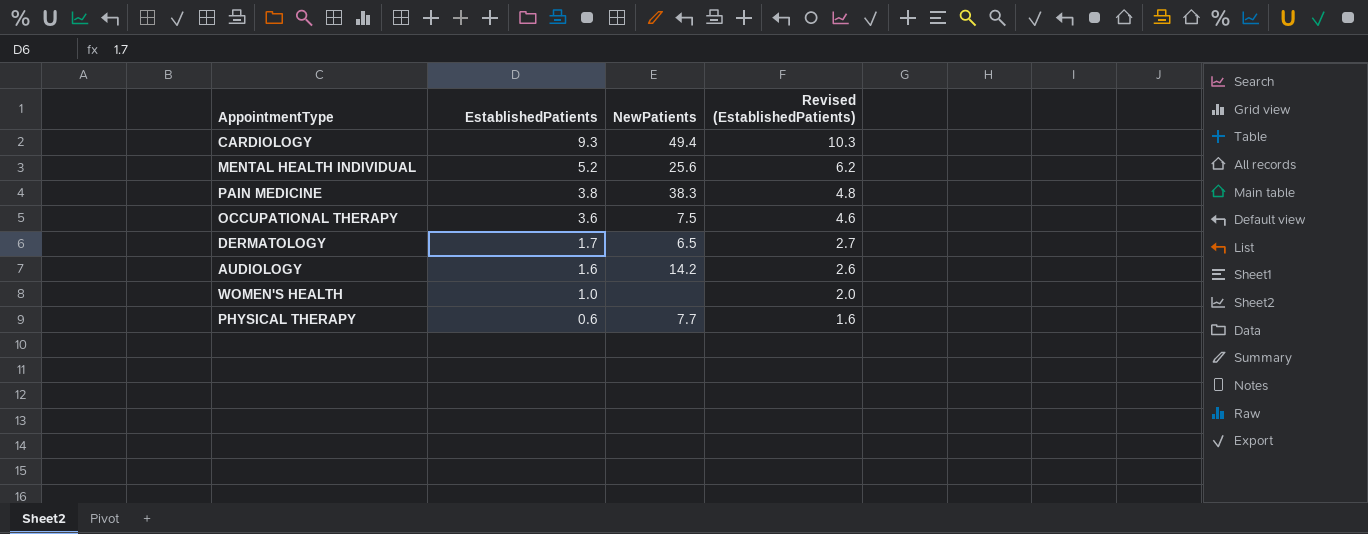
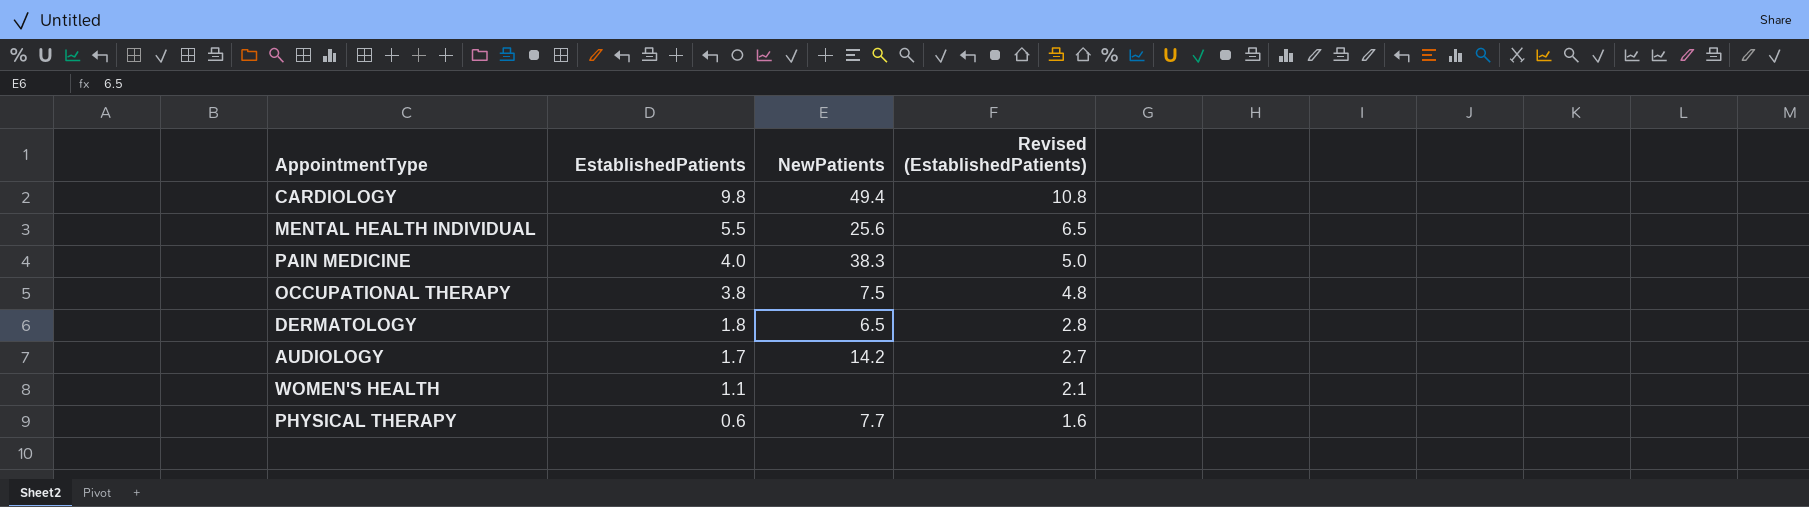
CARDIOLOGY | EstablishedPatients: 9.3 -> 9.8
CARDIOLOGY | Revised (EstablishedPatients): 10.3 -> 10.8
MENTAL HEALTH INDIVIDUAL | EstablishedPatients: 5.2 -> 5.5
MENTAL HEALTH INDIVIDUAL | Revised (EstablishedPatients): 6.2 -> 6.5
PAIN MEDICINE | EstablishedPatients: 3.8 -> 4.0
PAIN MEDICINE | Revised (EstablishedPatients): 4.8 -> 5.0
OCCUPATIONAL THERAPY | EstablishedPatients: 3.6 -> 3.8
OCCUPATIONAL THERAPY | Revised (EstablishedPatients): 4.6 -> 4.8
DERMATOLOGY | EstablishedPatients: 1.7 -> 1.8
DERMATOLOGY | Revised (EstablishedPatients): 2.7 -> 2.8
AUDIOLOGY | EstablishedPatients: 1.6 -> 1.7
AUDIOLOGY | Revised (EstablishedPatients): 2.6 -> 2.7
WOMEN'S HEALTH | EstablishedPatients: 1.0 -> 1.1
WOMEN'S HEALTH | Revised (EstablishedPatients): 2.0 -> 2.1

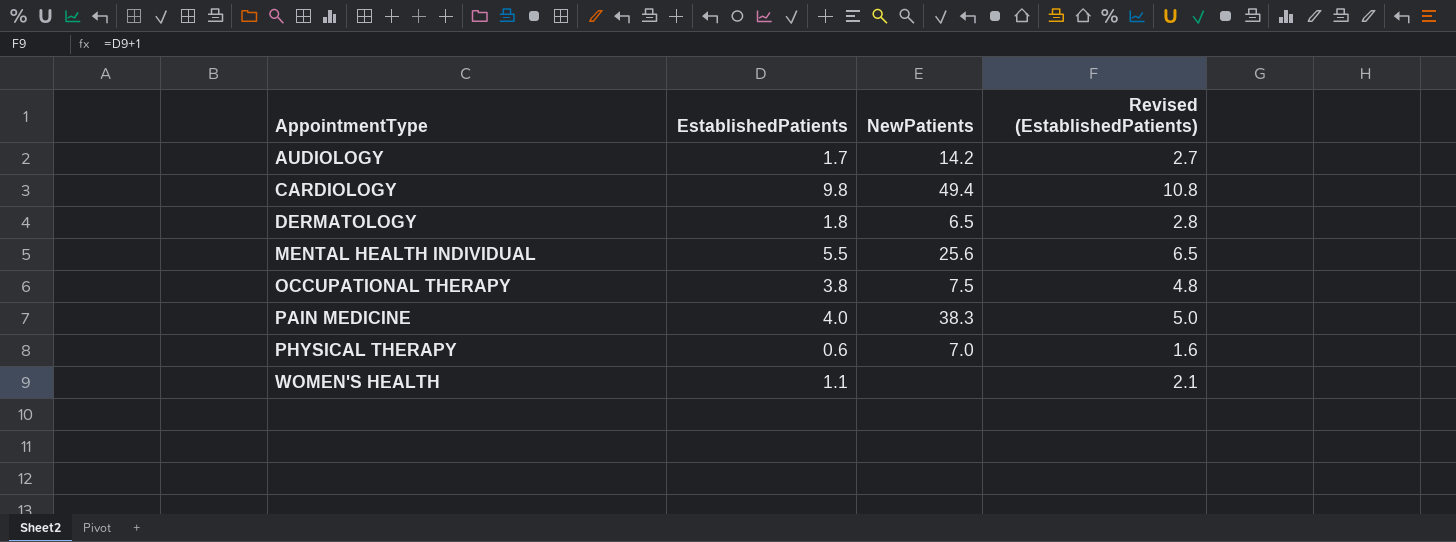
row order: EstablishedPatients descending -> AppointmentType ascending
PHYSICAL THERAPY | NewPatients: 7.7 -> 7.0

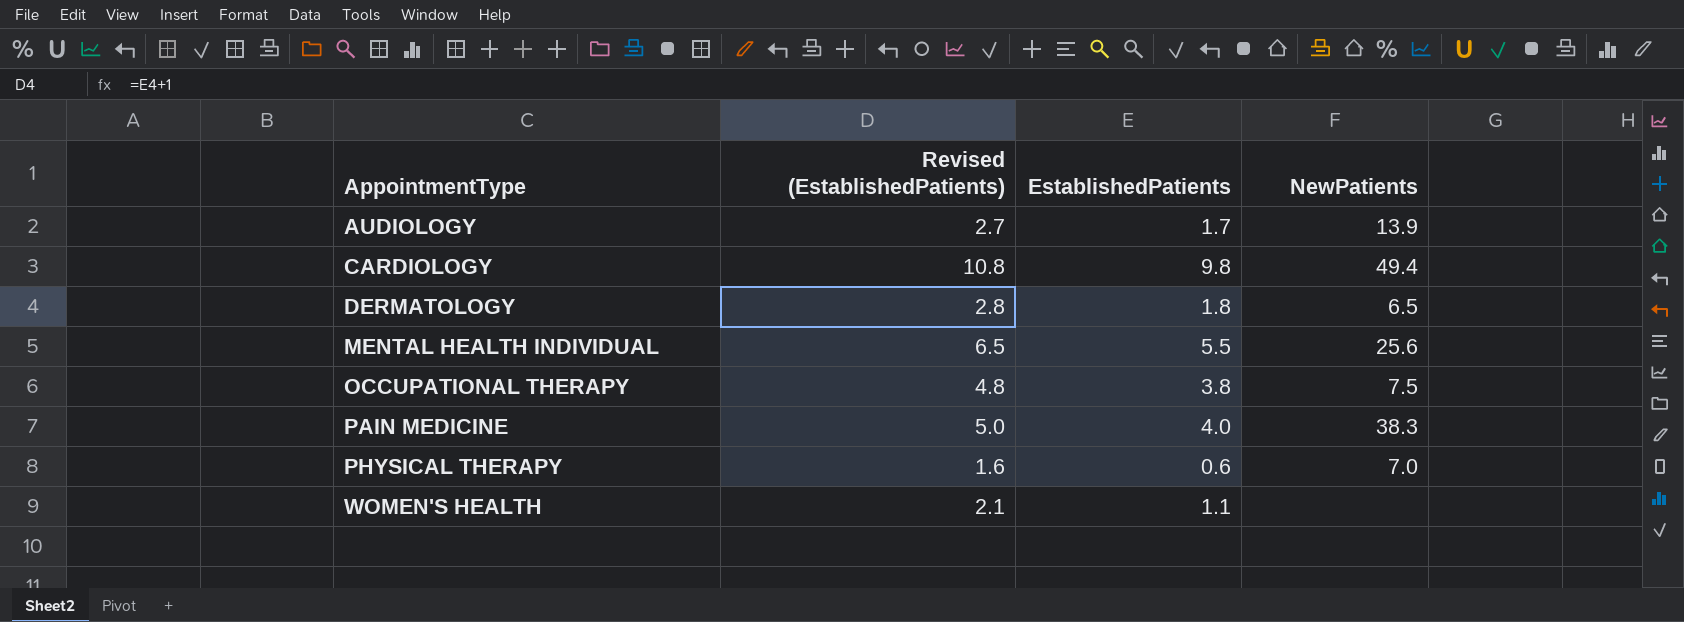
column Revised (EstablishedPatients) | position: 4 -> 2
AUDIOLOGY | NewPatients: 14.2 -> 13.9

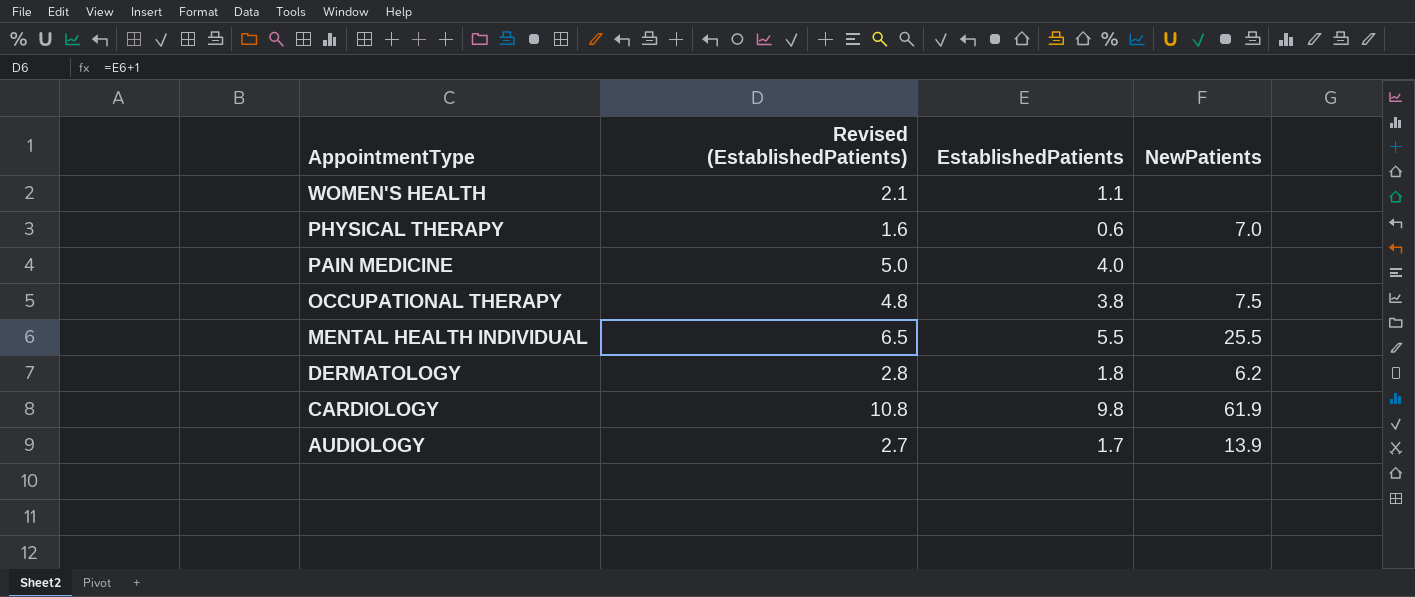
row order: AppointmentType ascending -> AppointmentType descending
PAIN MEDICINE | NewPatients: 38.3 -> none
MENTAL HEALTH INDIVIDUAL | NewPatients: 25.6 -> 25.5
DERMATOLOGY | NewPatients: 6.5 -> 6.2
CARDIOLOGY | NewPatients: 49.4 -> 61.9

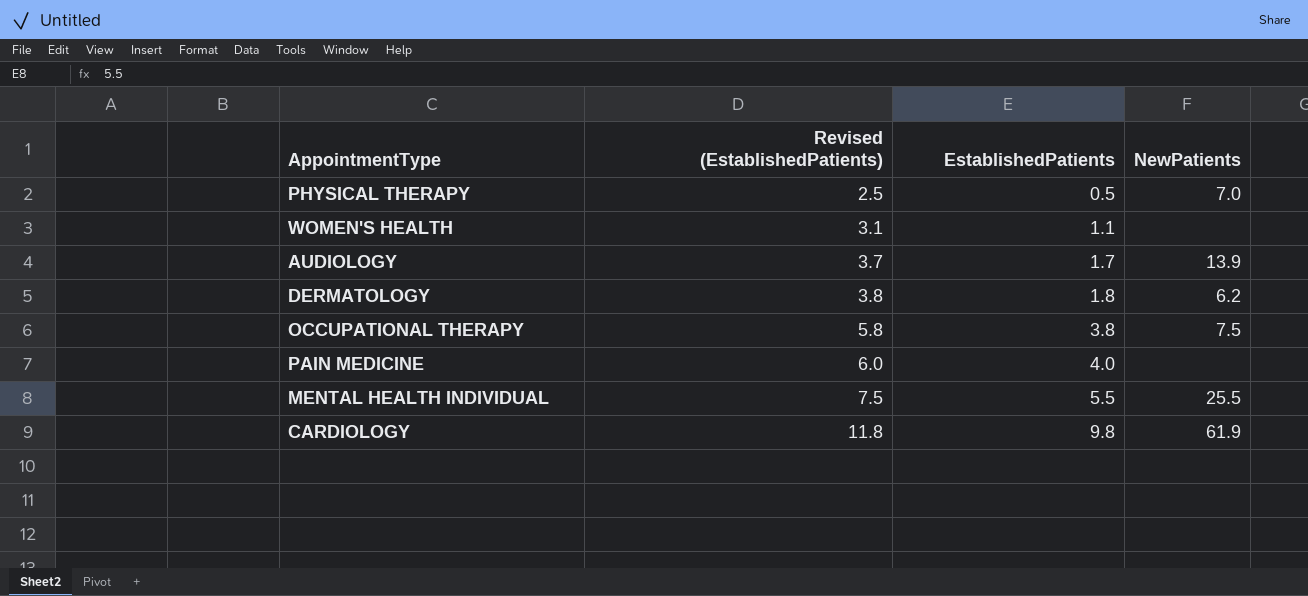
row order: AppointmentType descending -> Revised (EstablishedPatients) ascending
column Revised (EstablishedPatients) | formula: [EstablishedPatients] + 1 -> [EstablishedPatients] + 2
PHYSICAL THERAPY | EstablishedPatients: 0.6 -> 0.5

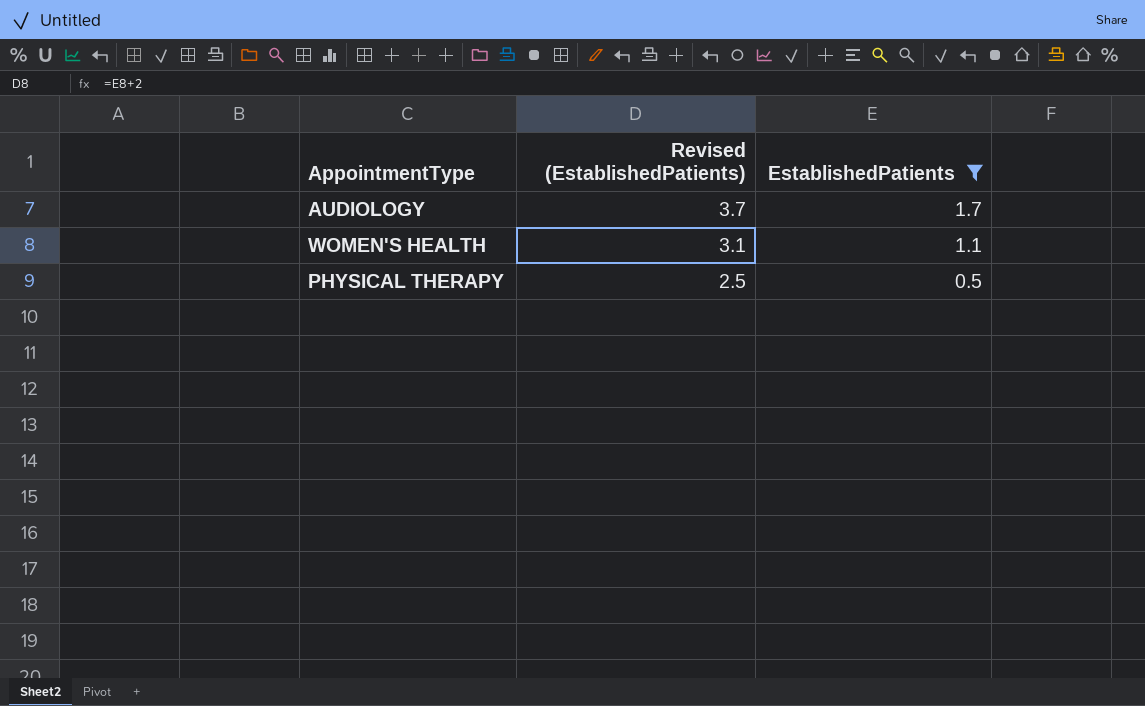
filter: none -> EstablishedPatients <= 1.7
row order: Revised (EstablishedPatients) ascending -> Revised (EstablishedPatients) descending
column NewPatients | position: 4 -> none

